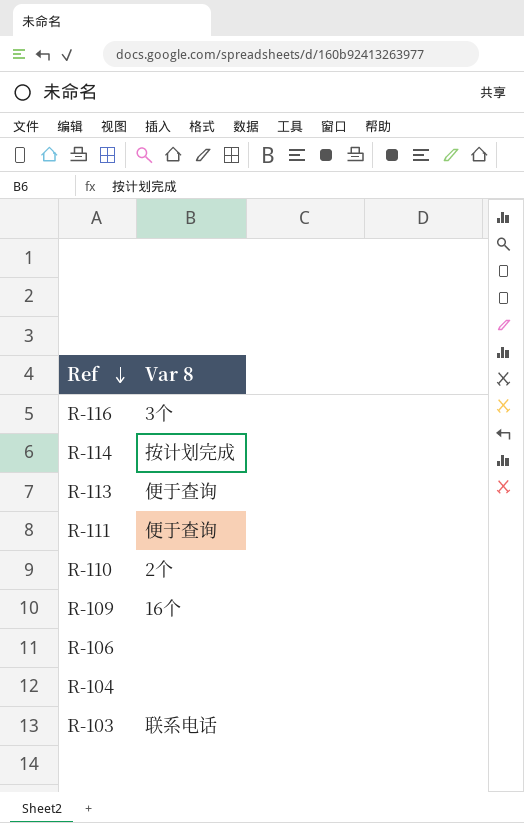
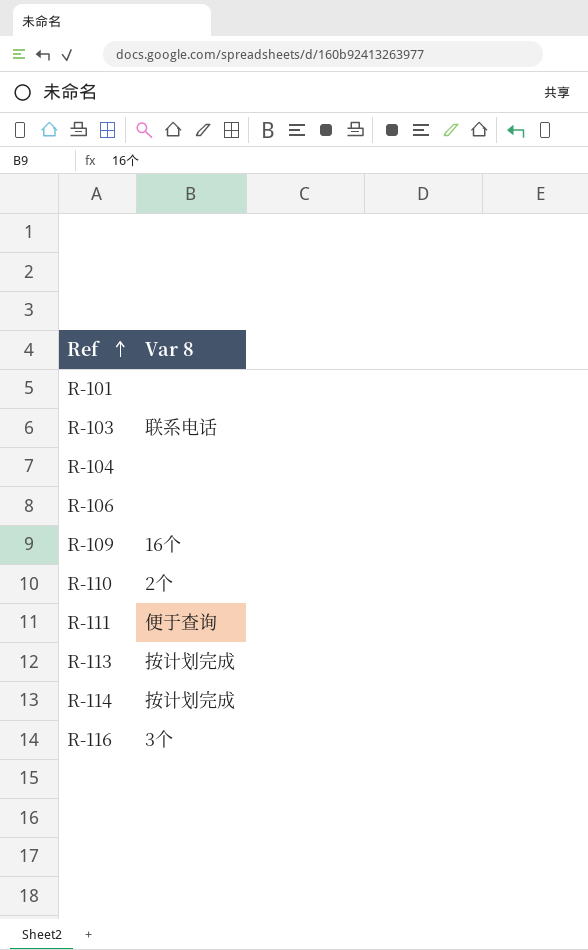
row order: Ref descending -> Ref ascending
row R-101: none -> none
R-113 | Var 8: 便于查询 -> 按计划完成

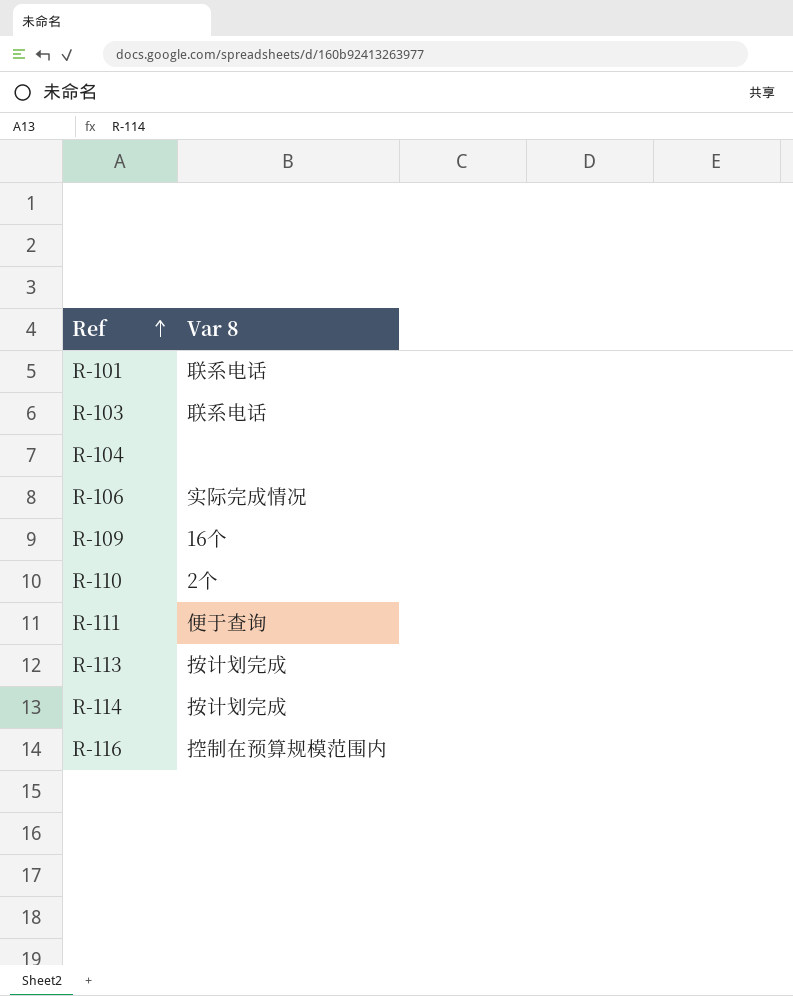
R-101 | Var 8: none -> 联系电话
R-106 | Var 8: none -> 实际完成情况
R-116 | Var 8: 3个 -> 控制在预算规模范围内

